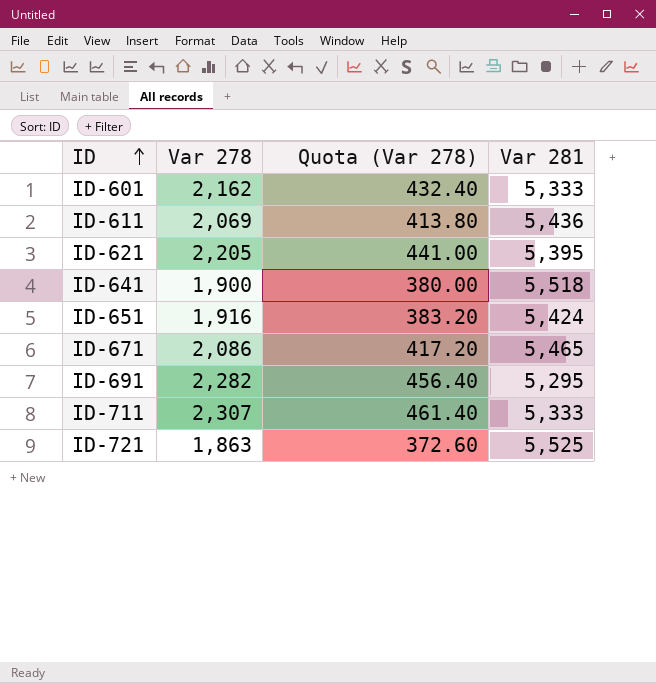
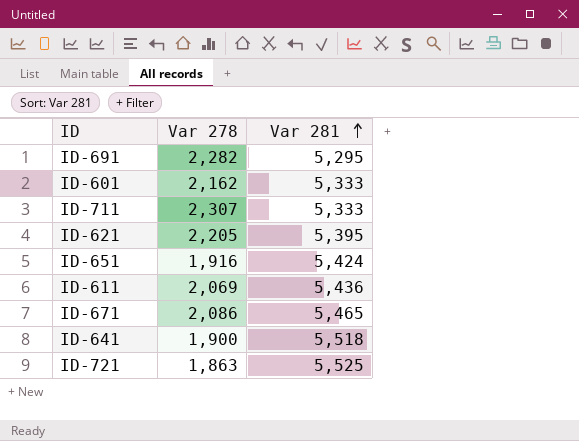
row order: ID ascending -> Var 281 ascending
column Quota (Var 278) | formula: [Var 278] * 0.2 -> none

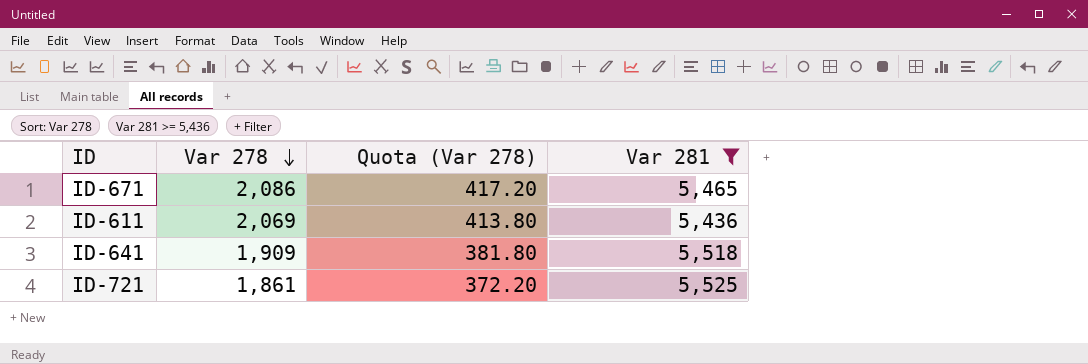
filter: none -> Var 281 >= 5,436
row order: Var 281 ascending -> Var 278 descending
column Quota (Var 278) | formula: none -> [Var 278] * 0.2
ID-641 | Var 278: 1,900 -> 1,909
ID-721 | Var 278: 1,863 -> 1,861

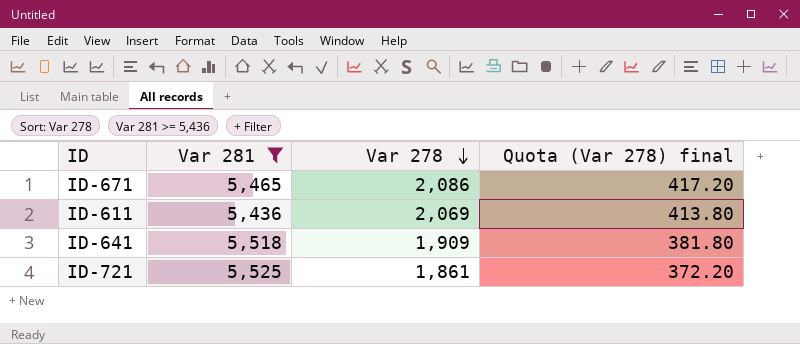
column Var 281 | position: 4 -> 2
column name: Quota (Var 278) -> Quota (Var 278) final

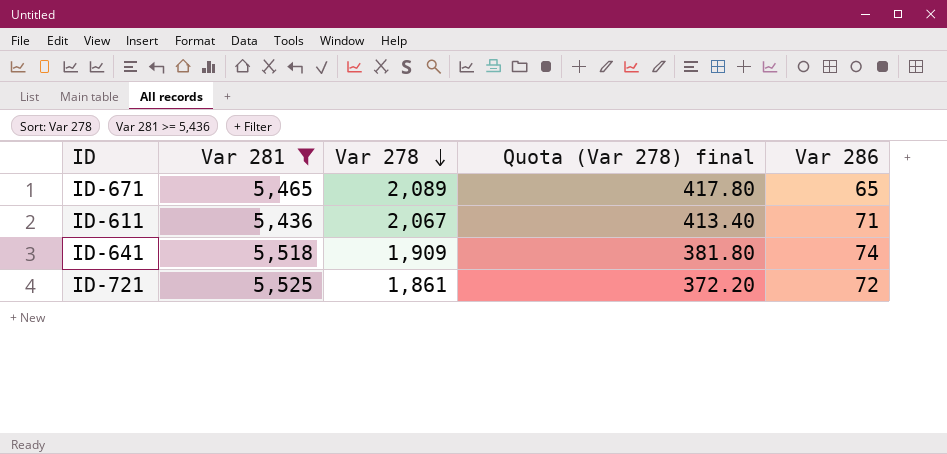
column Var 286 | position: none -> 5
ID-671 | Var 278: 2,086 -> 2,089
ID-671 | Quota (Var 278) final: 417.20 -> 417.80
ID-611 | Var 278: 2,069 -> 2,067
ID-611 | Quota (Var 278) final: 413.80 -> 413.40

